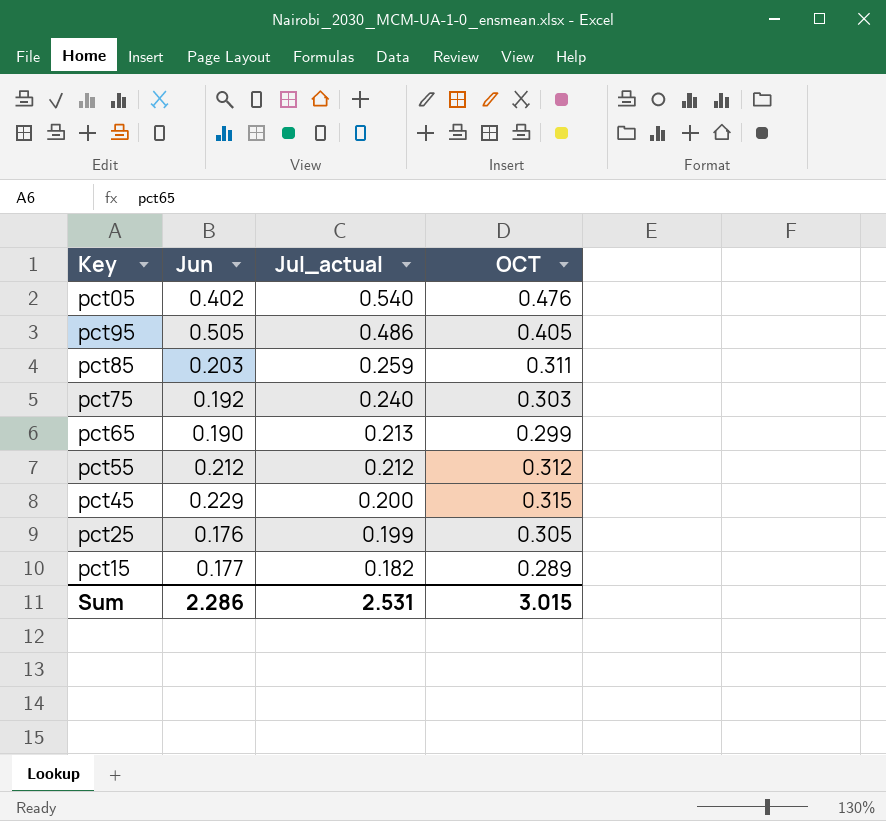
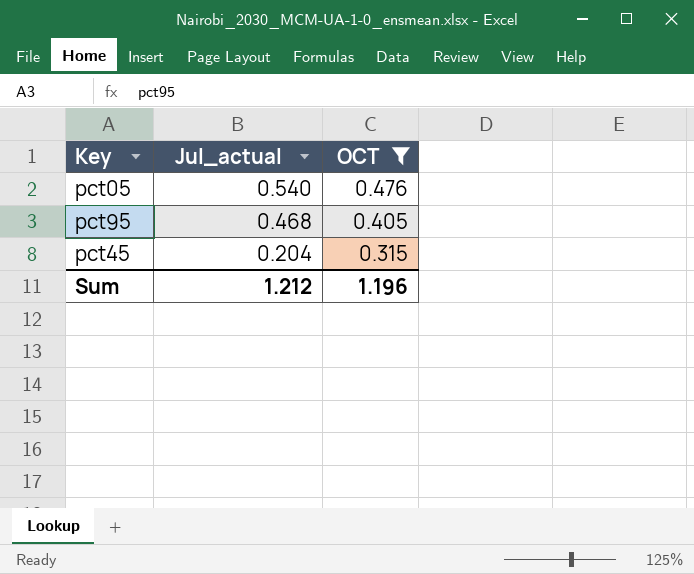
filter: none -> OCT >= 0.315
column Jun | position: 2 -> none
pct95 | Jul_actual: 0.486 -> 0.468
pct45 | Jul_actual: 0.200 -> 0.204
Sum | Jul_actual: 2.531 -> 1.212
Sum | OCT: 3.015 -> 1.196

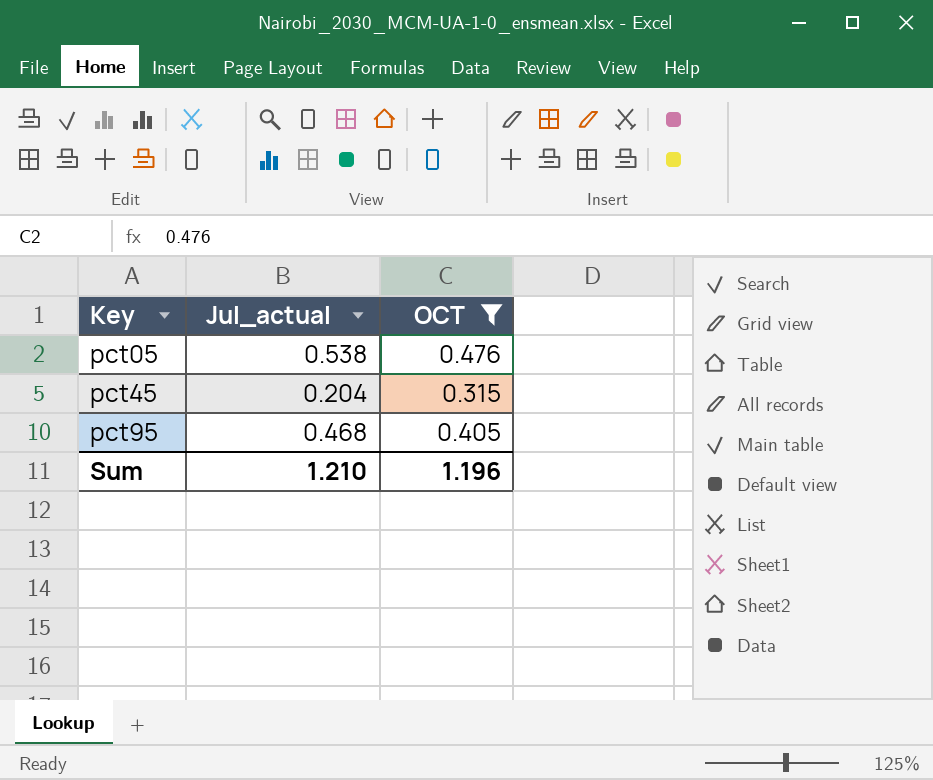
row order: Jul_actual descending -> Key ascending
pct05 | Jul_actual: 0.540 -> 0.538
Sum | Jul_actual: 1.212 -> 1.210

